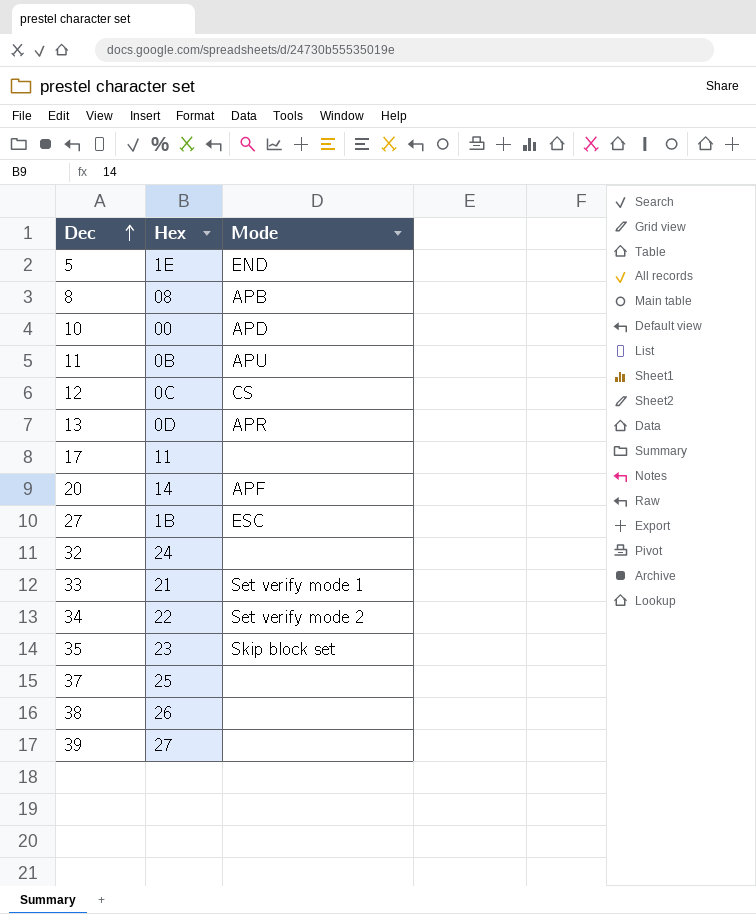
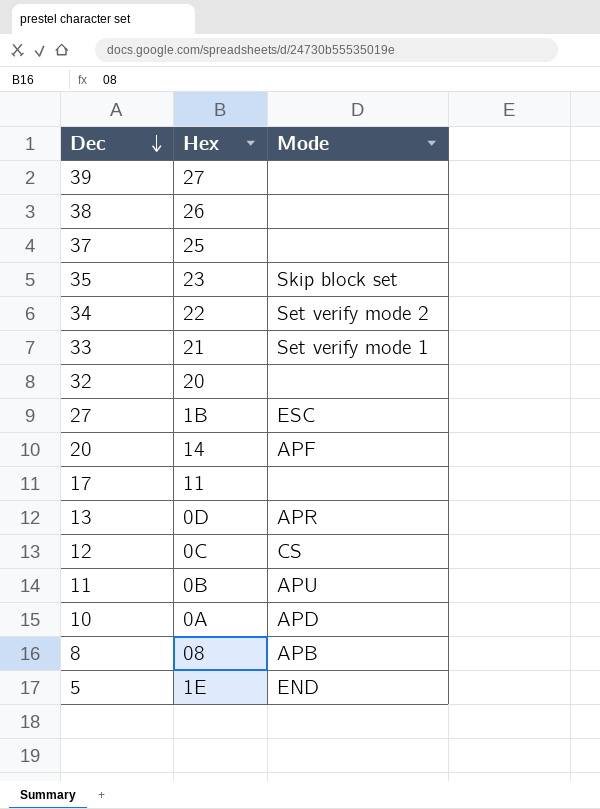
row order: Dec ascending -> Dec descending
32 | Hex: 24 -> 20
10 | Hex: 00 -> 0A

